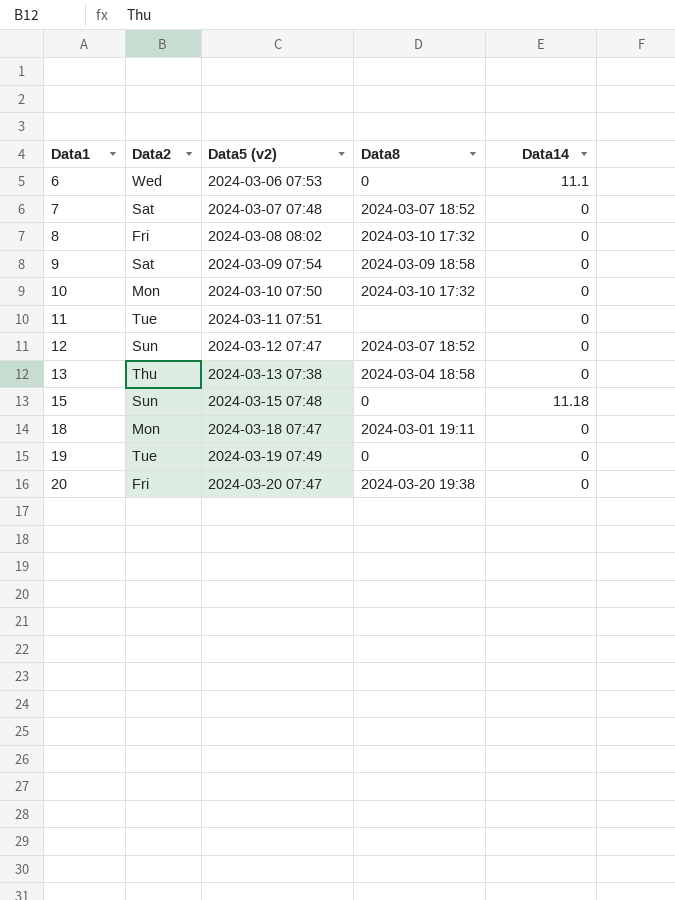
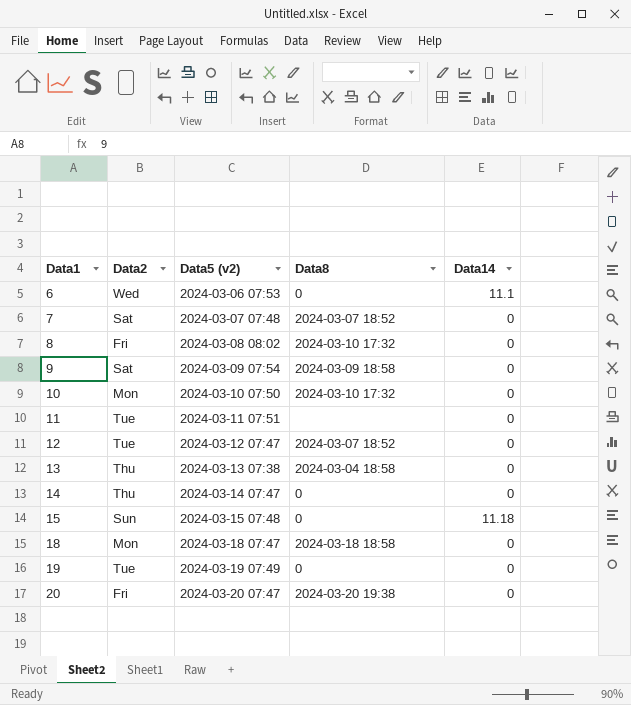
12 | Data2: Sun -> Tue
row 14: none -> Thu | 2024-03-14 07:47 | 0 | 0
18 | Data8: 2024-03-01 19:11 -> 2024-03-18 18:58

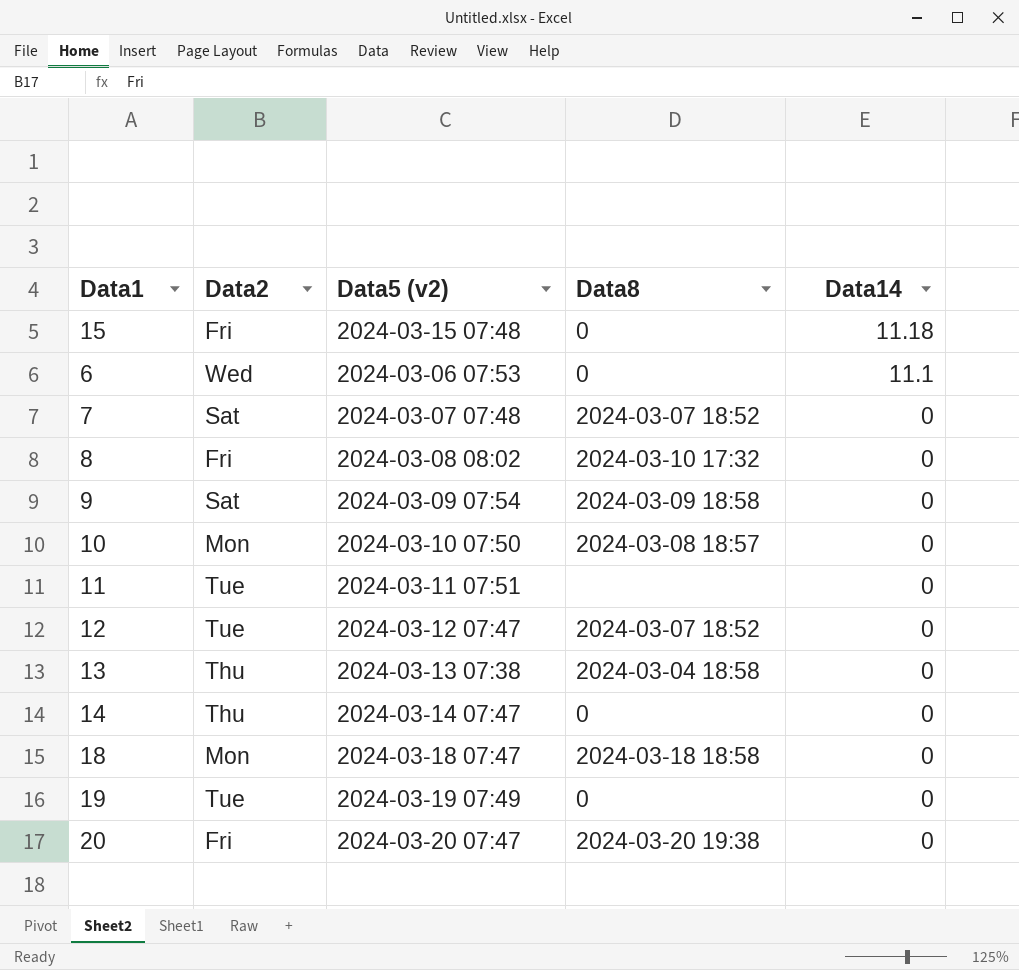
row order: Data1 ascending -> Data14 descending
15 | Data2: Sun -> Fri
10 | Data8: 2024-03-10 17:32 -> 2024-03-08 18:57

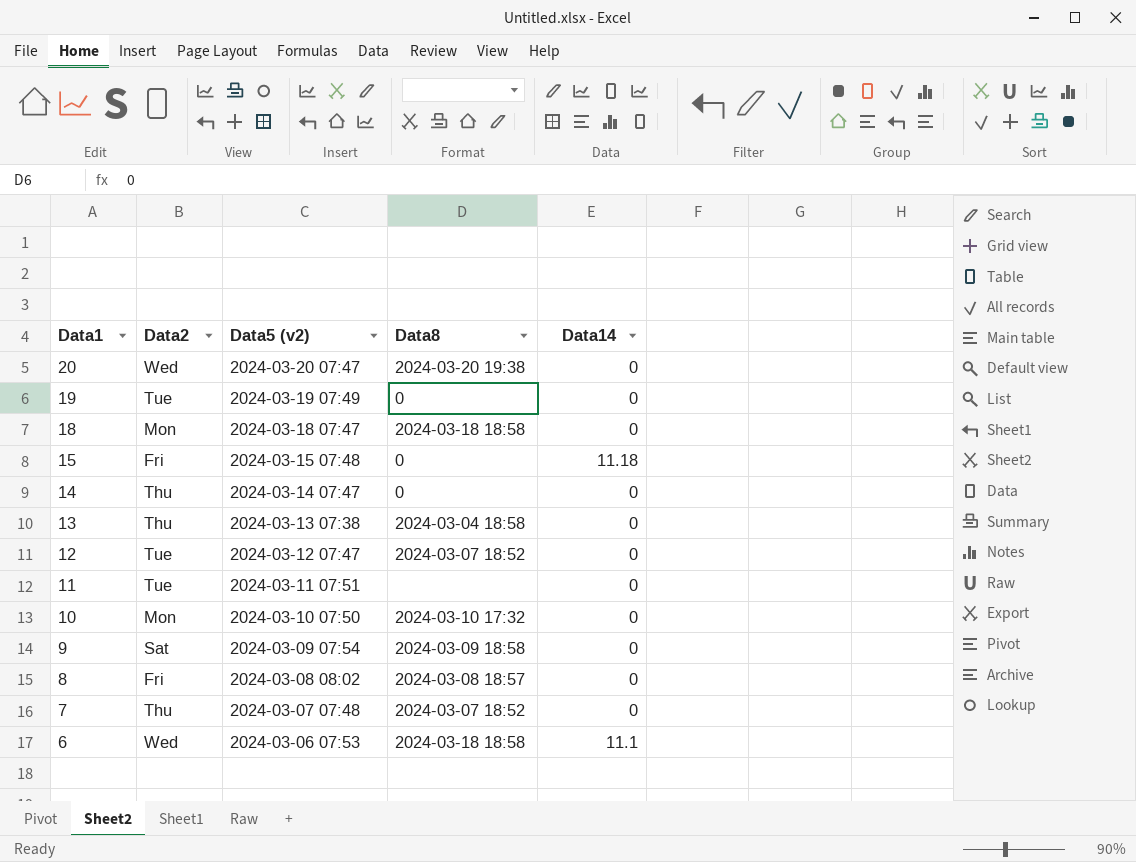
row order: Data14 descending -> Data1 descending
20 | Data2: Fri -> Wed
10 | Data8: 2024-03-08 18:57 -> 2024-03-10 17:32
8 | Data8: 2024-03-10 17:32 -> 2024-03-08 18:57
7 | Data2: Sat -> Thu
6 | Data8: 0 -> 2024-03-18 18:58

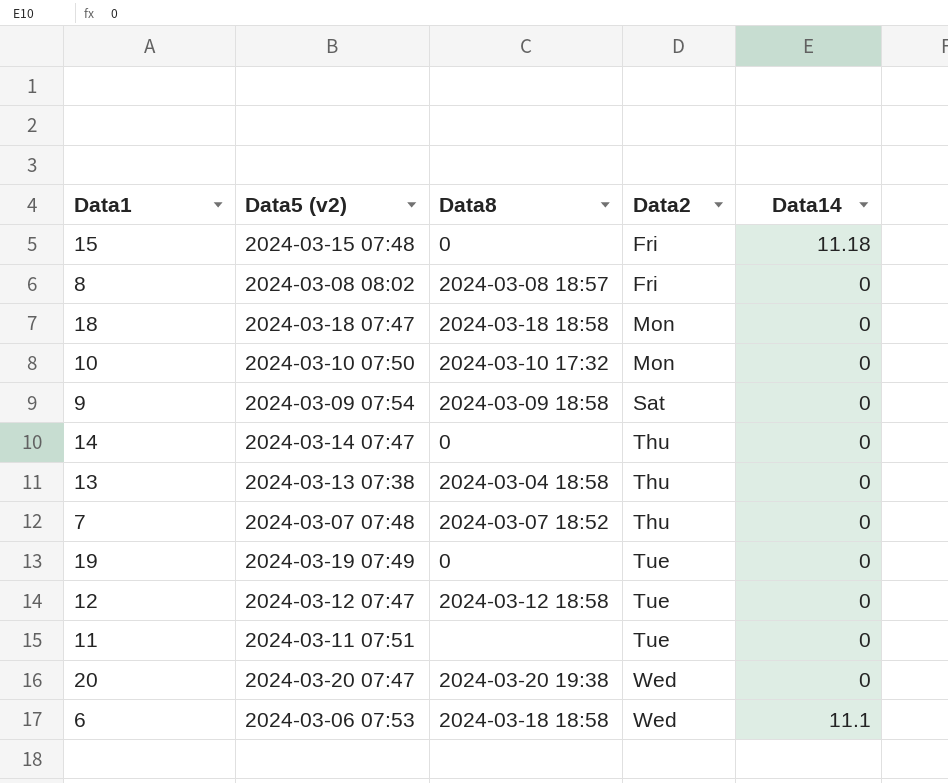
row order: Data1 descending -> Data2 ascending
column Data2 | position: 2 -> 4
12 | Data8: 2024-03-07 18:52 -> 2024-03-12 18:58

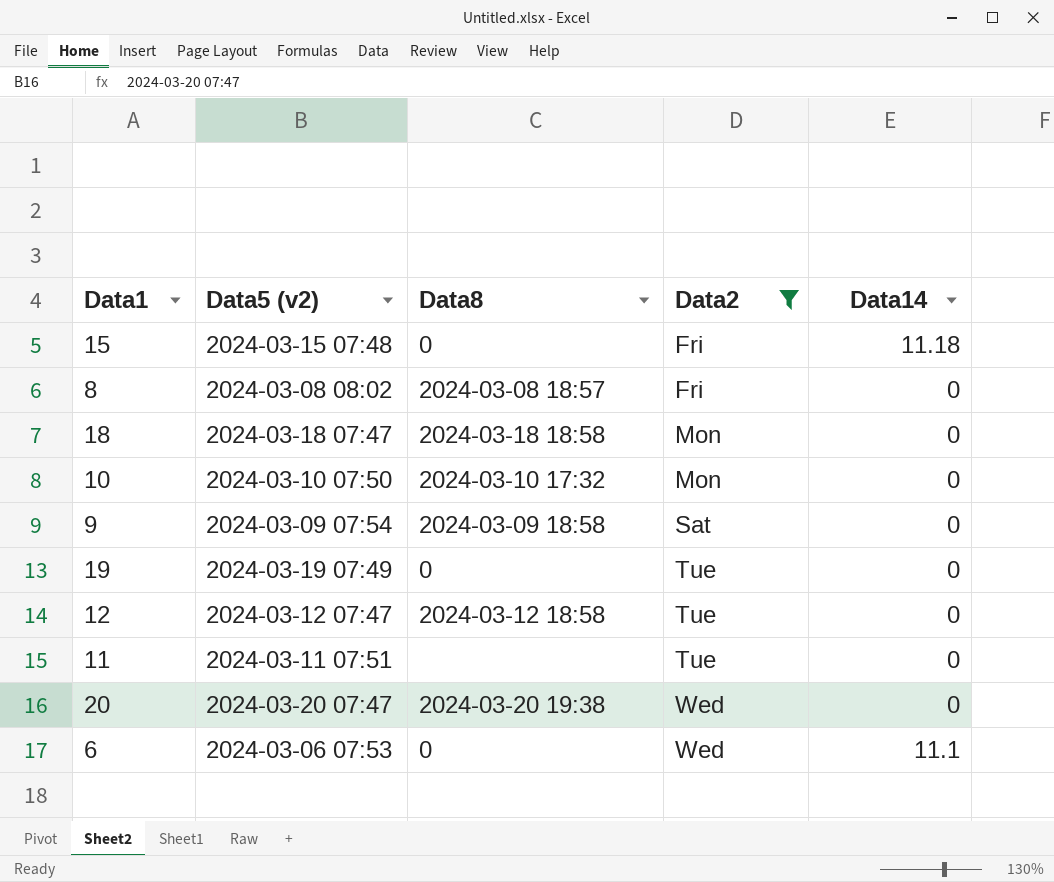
filter: none -> Data2 != Thu
6 | Data8: 2024-03-18 18:58 -> 0

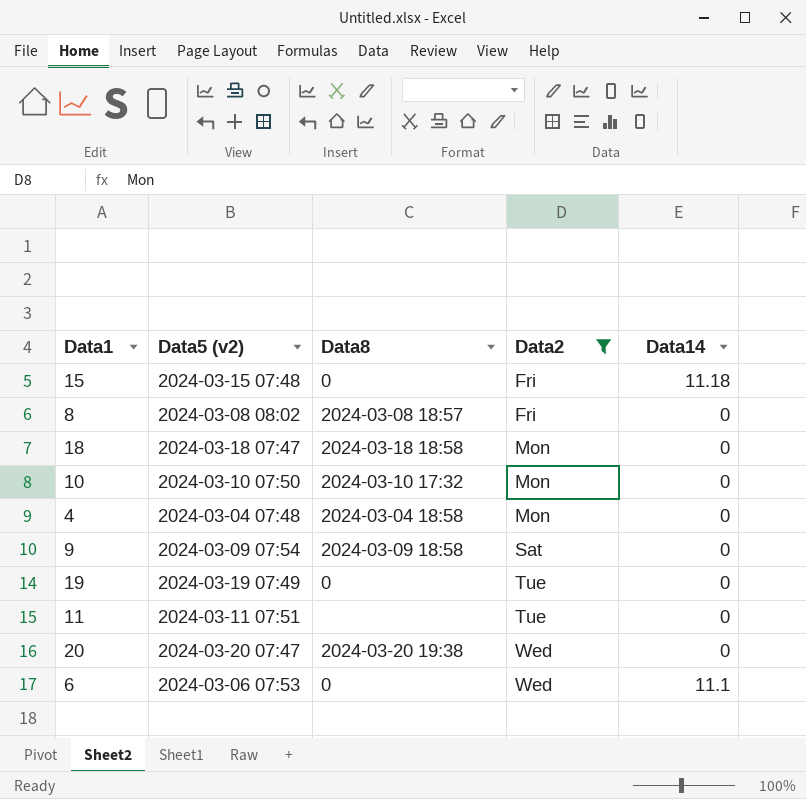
row 12: 2024-03-12 07:47 | 2024-03-12 18:58 | Tue | 0 -> none
row 4: none -> 2024-03-04 07:48 | 2024-03-04 18:58 | Mon | 0

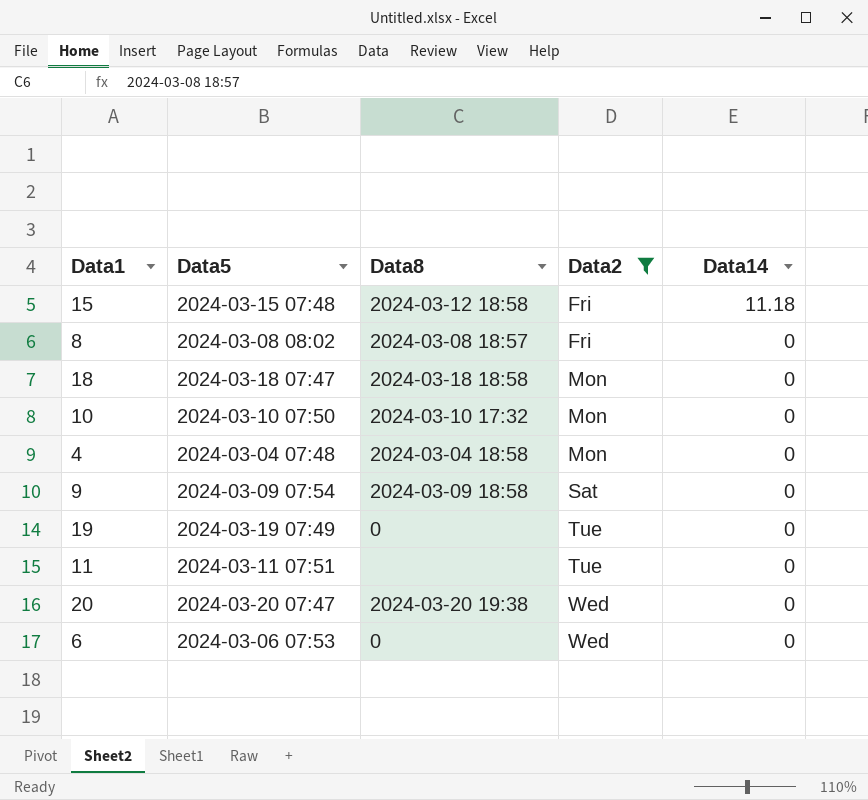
column name: Data5 (v2) -> Data5
15 | Data8: 0 -> 2024-03-12 18:58
6 | Data14: 11.1 -> 0

